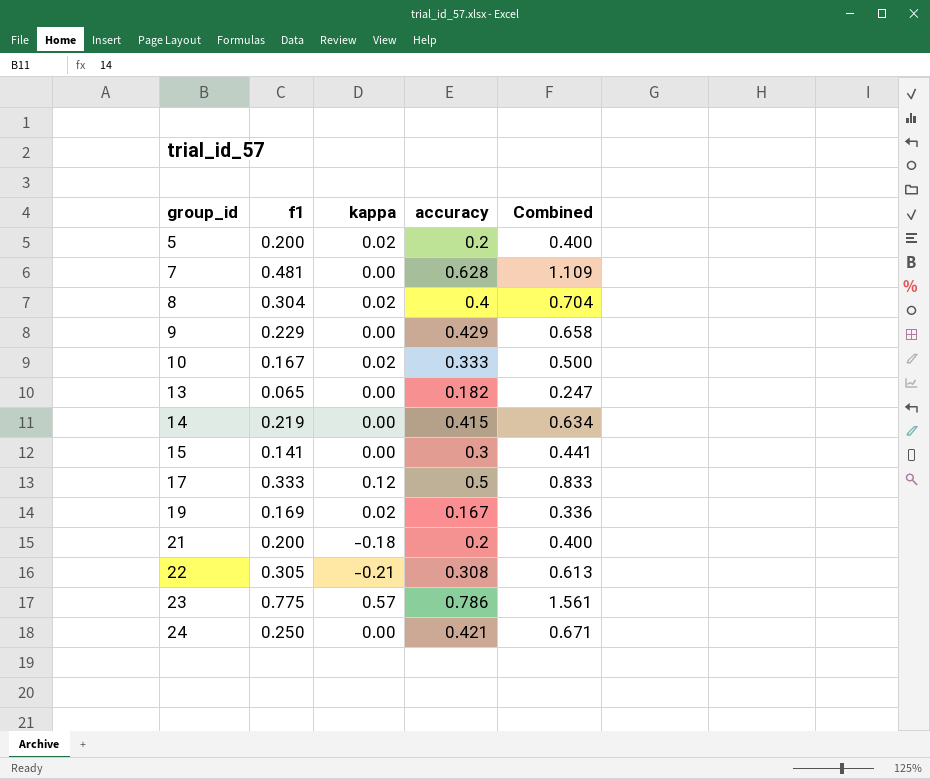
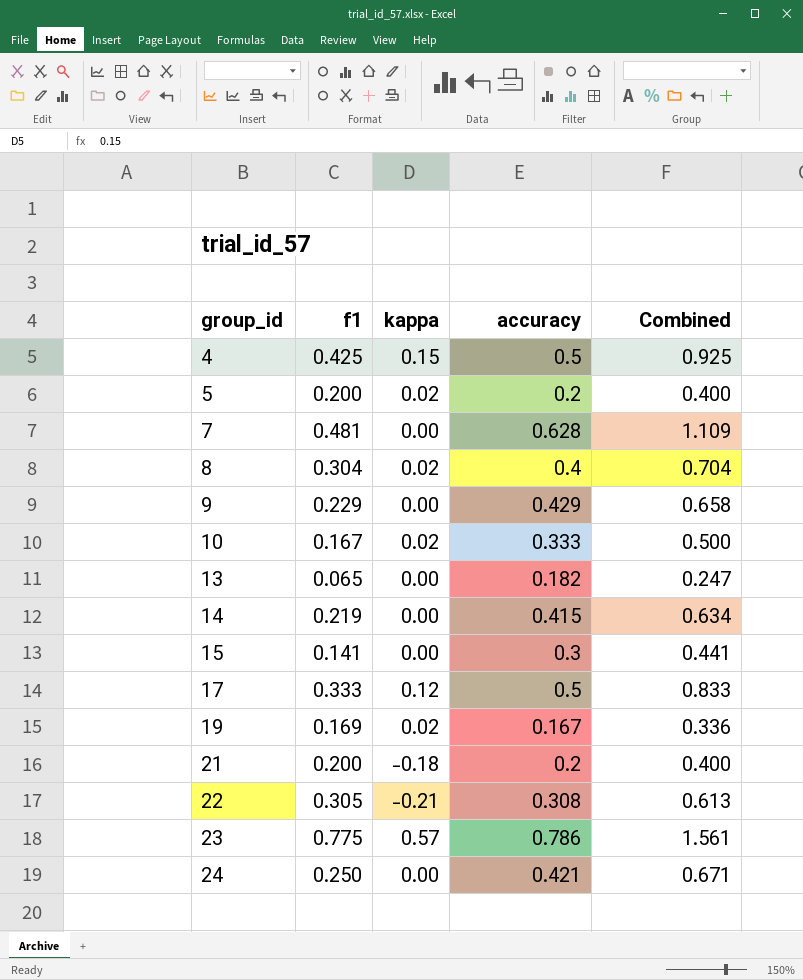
row 4: none -> 0.425 | 0.15 | 0.5 | 0.925

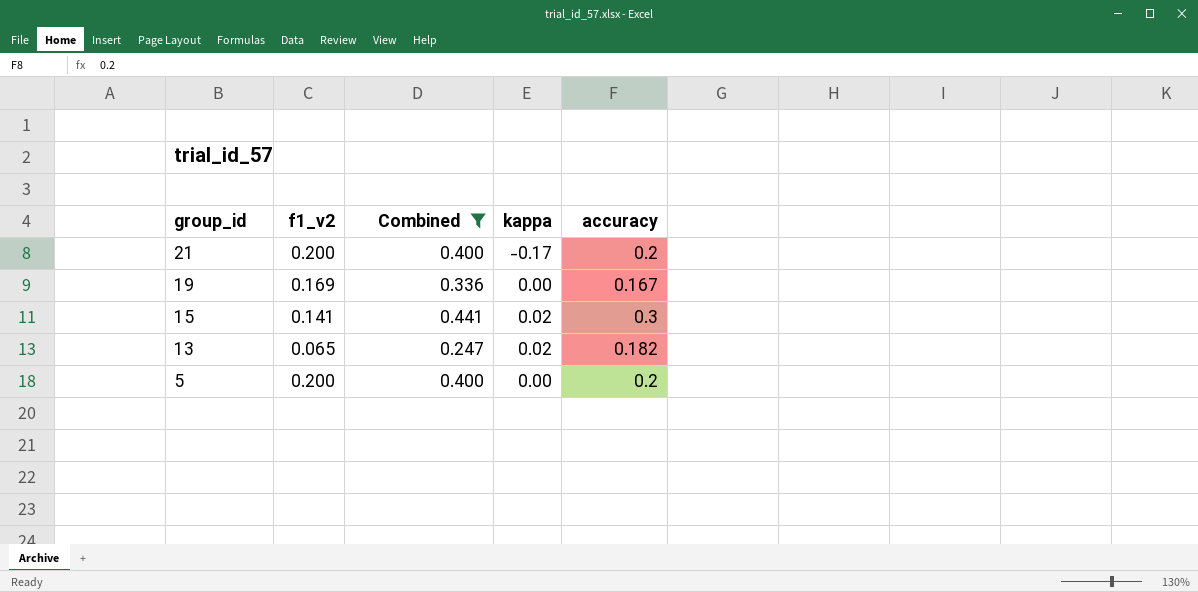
filter: none -> Combined <= 0.441
row order: group_id ascending -> group_id descending
column name: f1 -> f1_v2
column Combined | position: 5 -> 3
21 | kappa: -0.18 -> -0.17
19 | kappa: 0.02 -> 0.00
15 | kappa: 0.00 -> 0.02
13 | kappa: 0.00 -> 0.02
5 | kappa: 0.02 -> 0.00

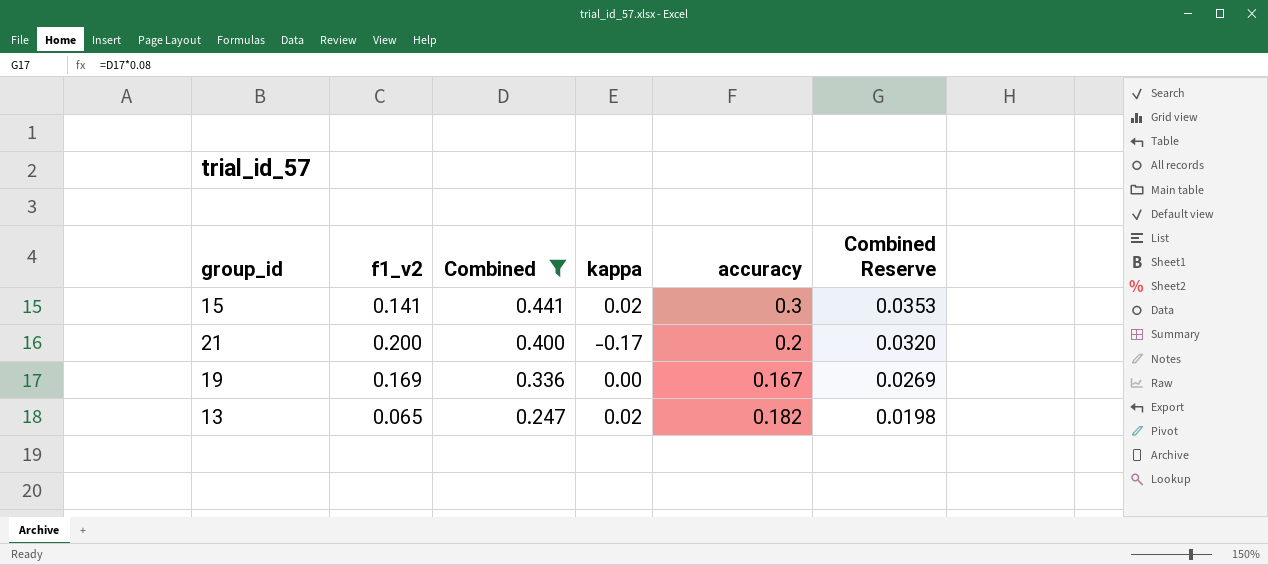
row order: group_id descending -> Combined descending
column Combined Reserve | formula: none -> [Combined] * 0.08
row 5: 0.200 | 0.400 | 0.00 | 0.2 -> none

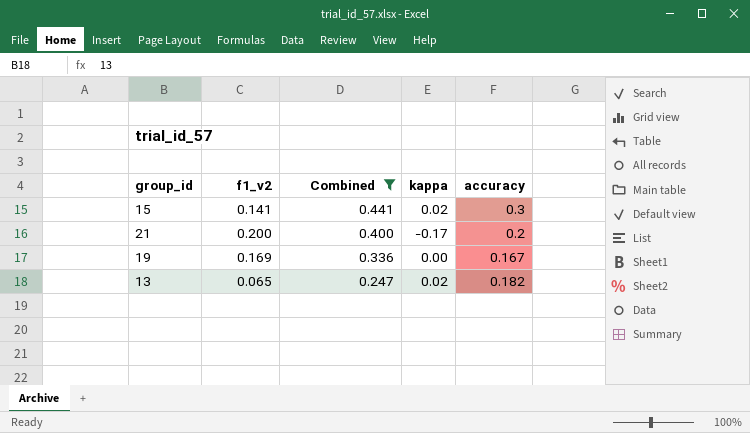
column Combined Reserve | formula: [Combined] * 0.08 -> none

